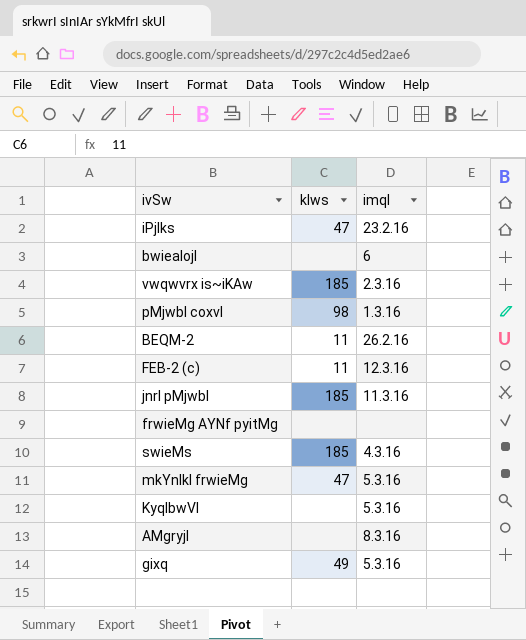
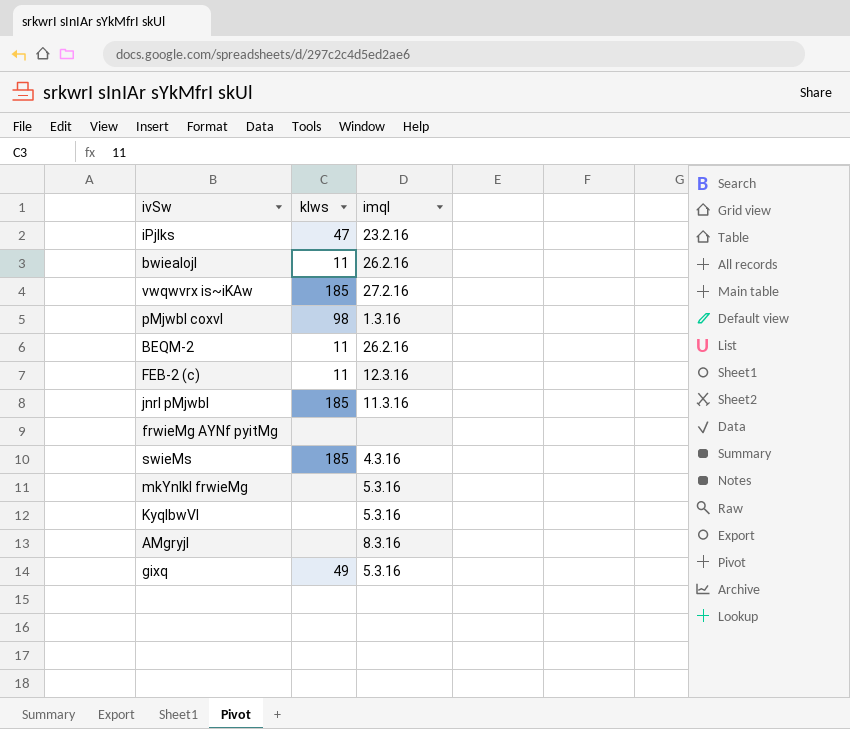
bwiealojI | klws: none -> 11
bwiealojI | imqI: 6 -> 26.2.16
vwqwvrx is~iKAw | imqI: 2.3.16 -> 27.2.16
mkYnIkl frwieMg | klws: 47 -> none

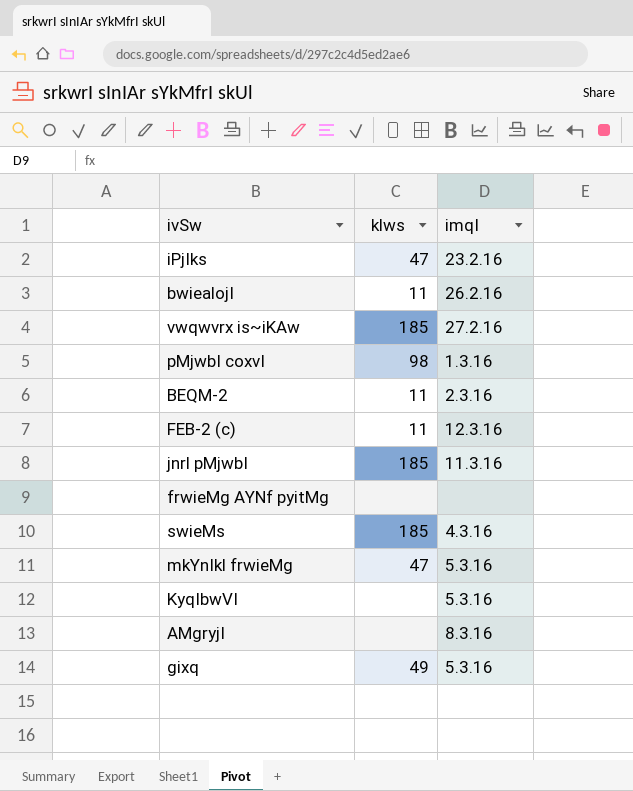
BEQM-2 | imqI: 26.2.16 -> 2.3.16
mkYnIkl frwieMg | klws: none -> 47

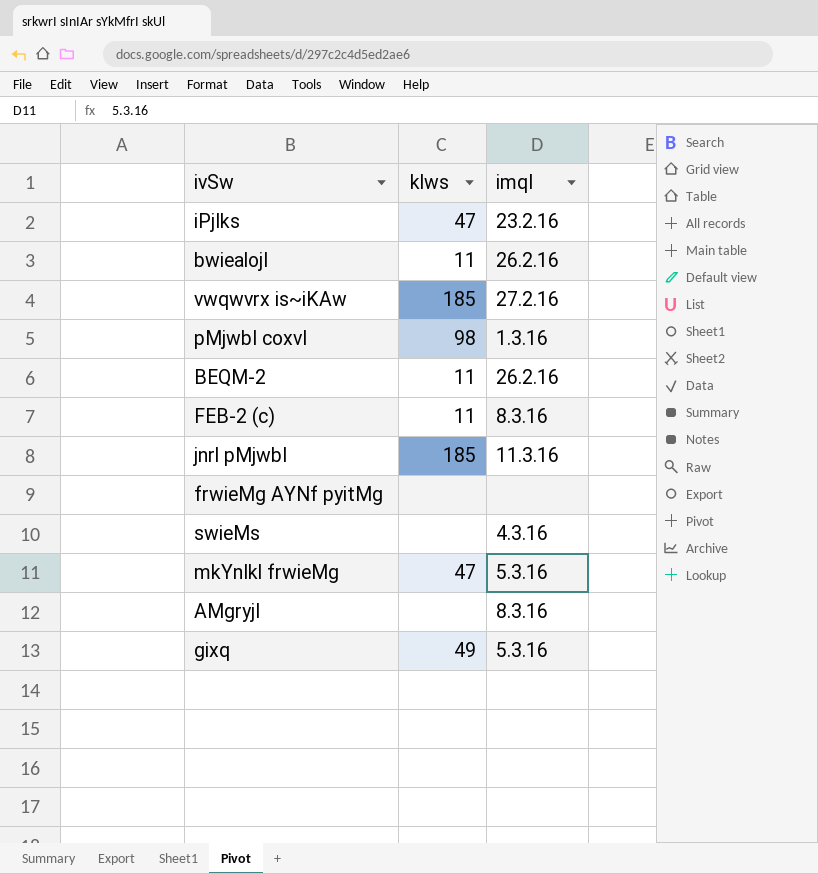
row KyqIbwVI: none | 5.3.16 -> none
BEQM-2 | imqI: 2.3.16 -> 26.2.16
FEB-2 (c) | imqI: 12.3.16 -> 8.3.16
swieMs | klws: 185 -> none

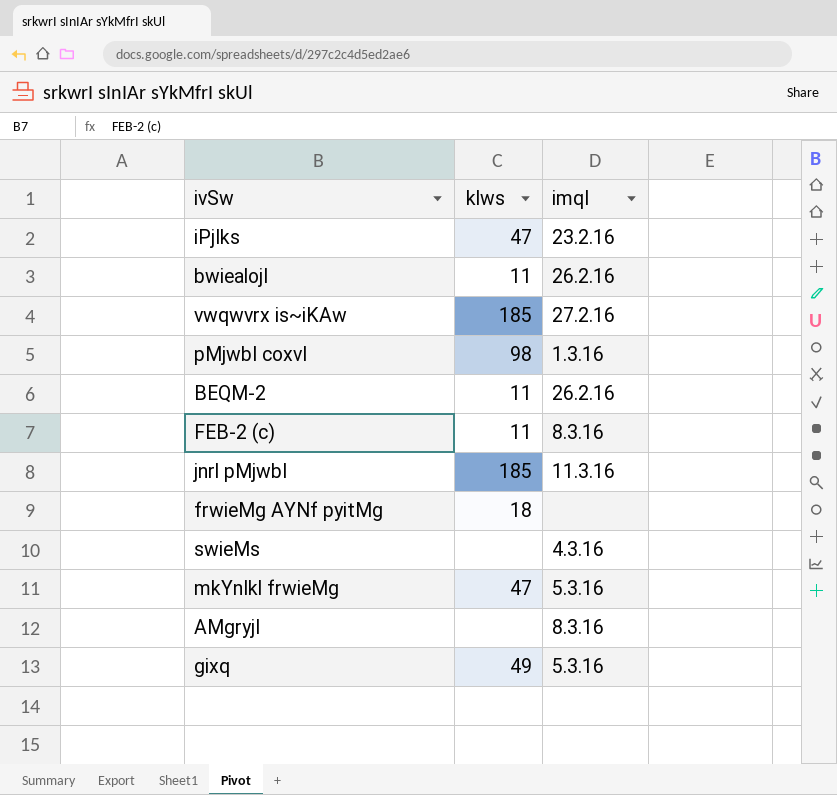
frwieMg AYNf pyitMg | klws: none -> 18

